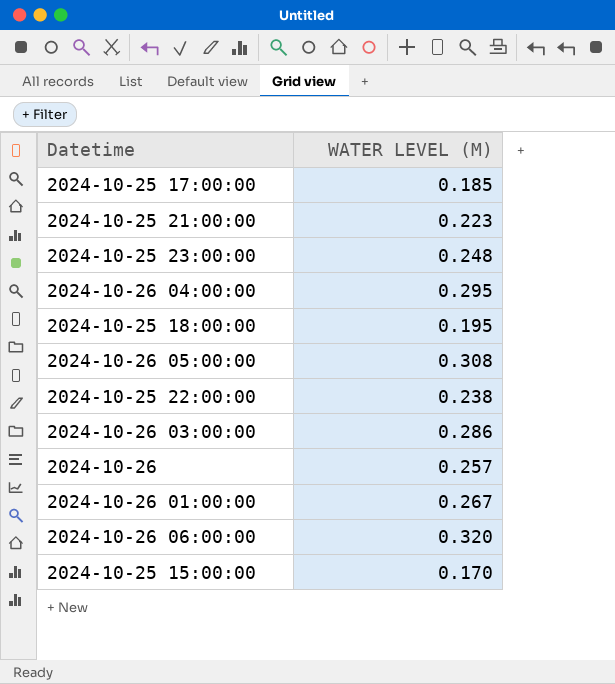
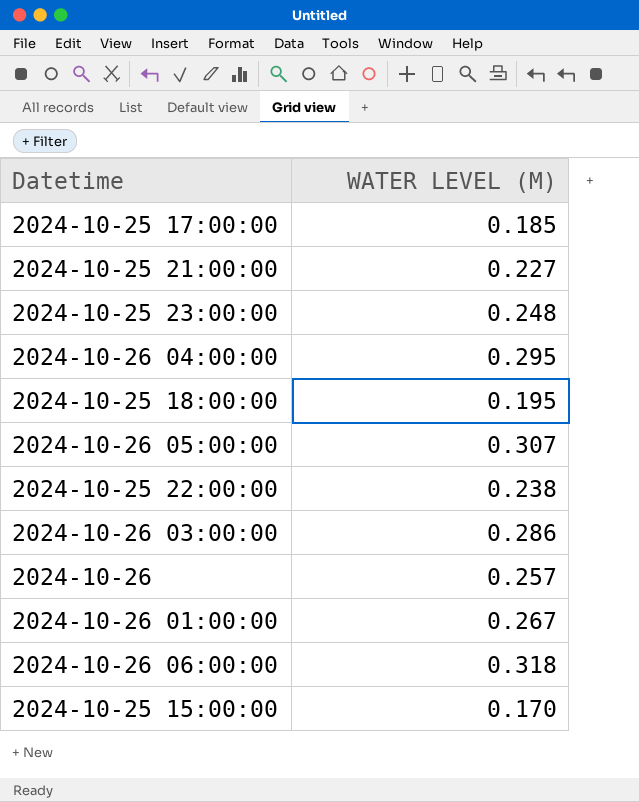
2024-10-25 21:00:00 | WATER LEVEL (M): 0.223 -> 0.227
2024-10-26 05:00:00 | WATER LEVEL (M): 0.308 -> 0.307
2024-10-26 06:00:00 | WATER LEVEL (M): 0.320 -> 0.318

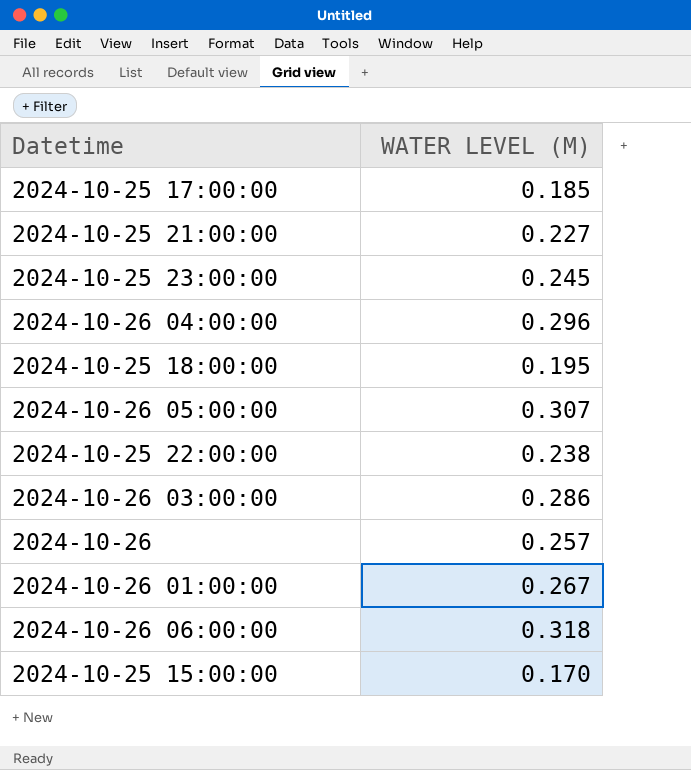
2024-10-25 23:00:00 | WATER LEVEL (M): 0.248 -> 0.245
2024-10-26 04:00:00 | WATER LEVEL (M): 0.295 -> 0.296

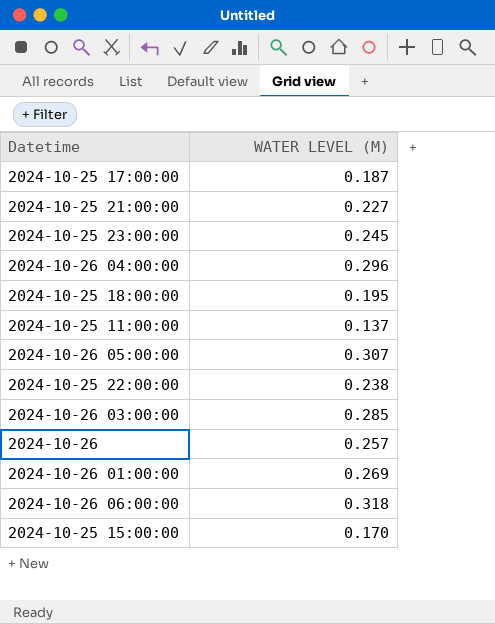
2024-10-25 17:00:00 | WATER LEVEL (M): 0.185 -> 0.187
row 2024-10-25 11:00:00: none -> 0.137
2024-10-26 03:00:00 | WATER LEVEL (M): 0.286 -> 0.285
2024-10-26 01:00:00 | WATER LEVEL (M): 0.267 -> 0.269

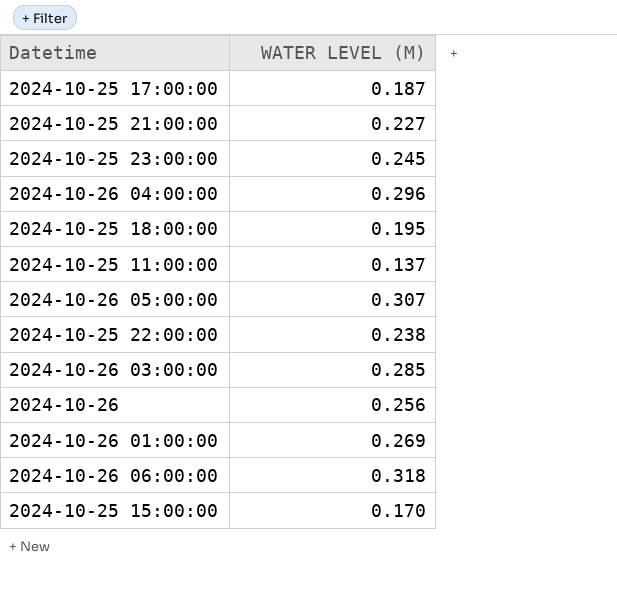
2024-10-26 | WATER LEVEL (M): 0.257 -> 0.256

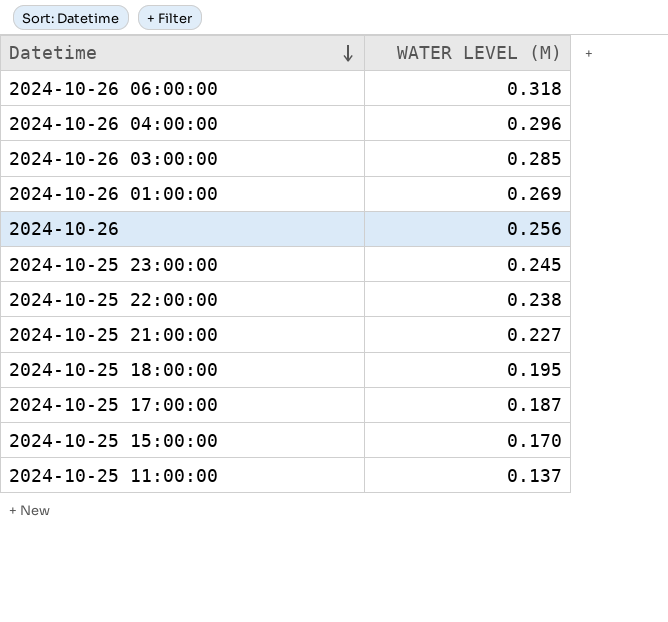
row order: none -> Datetime descending
row 2024-10-26 05:00:00: 0.307 -> none

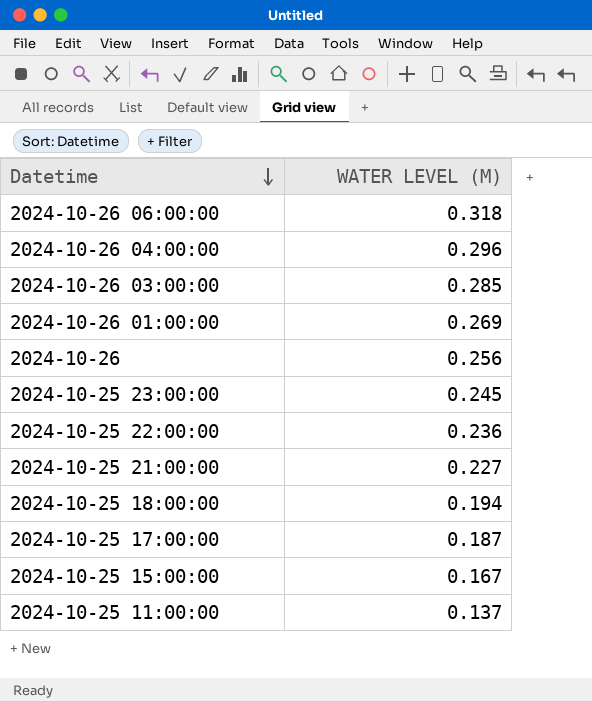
2024-10-25 22:00:00 | WATER LEVEL (M): 0.238 -> 0.236
2024-10-25 18:00:00 | WATER LEVEL (M): 0.195 -> 0.194
2024-10-25 15:00:00 | WATER LEVEL (M): 0.170 -> 0.167

